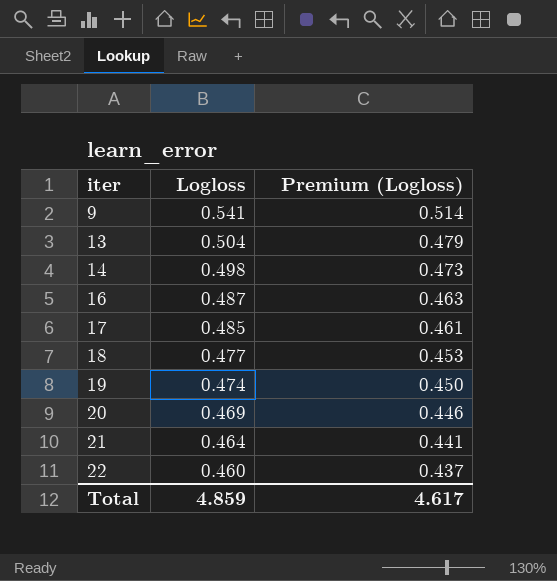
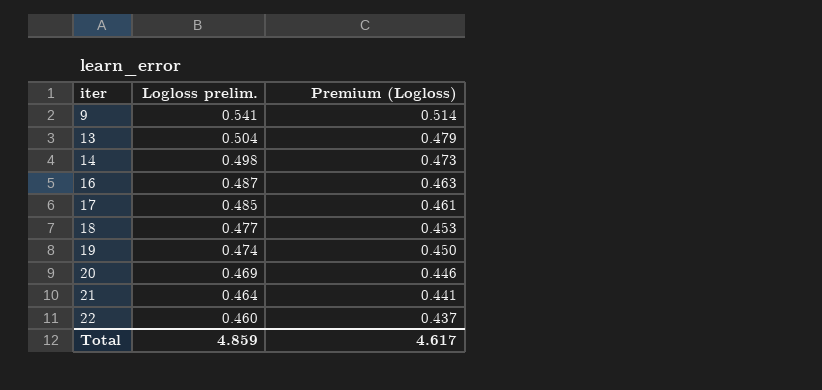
column name: Logloss -> Logloss prelim.

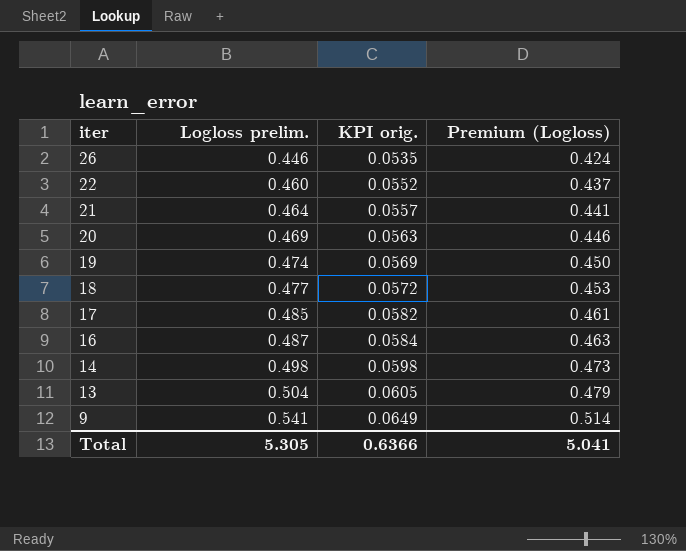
row order: iter ascending -> iter descending
column KPI orig. | formula: none -> [Logloss prelim.] * 0.12
row 26: none -> 0.446 | 0.0535 | 0.424
Total | Logloss prelim.: 4.859 -> 5.305
Total | Premium (Logloss): 4.617 -> 5.041

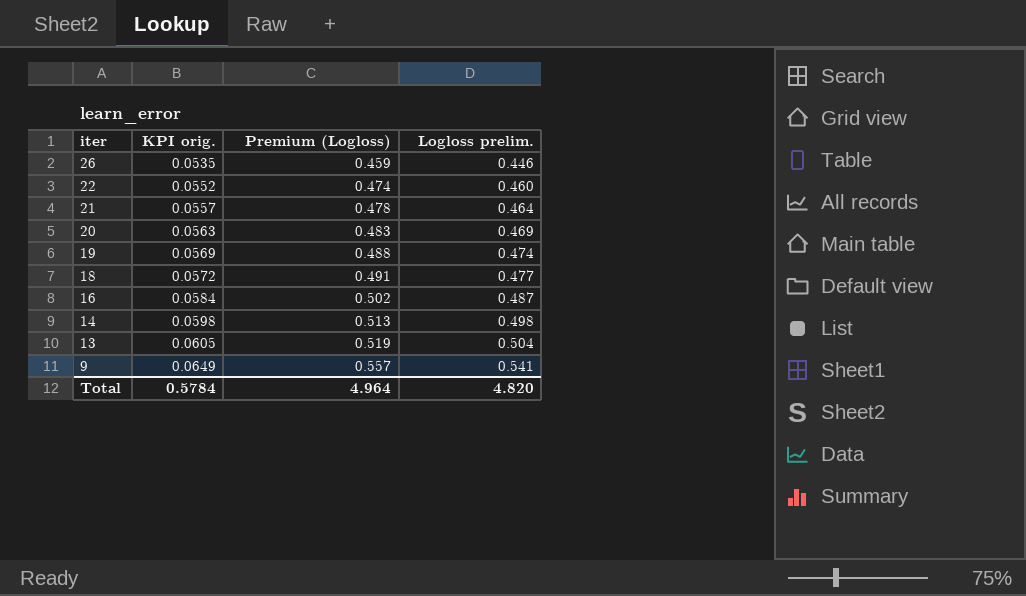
column Premium (Logloss) | formula: [Logloss prelim.] * 0.95 -> [Logloss prelim.] * 1.03
column Logloss prelim. | position: 2 -> 4
row 17: 0.485 | 0.0582 | 0.461 -> none
Total | KPI orig.: 0.6366 -> 0.5784
Total | Premium (Logloss): 5.041 -> 4.964
Total | Logloss prelim.: 5.305 -> 4.820

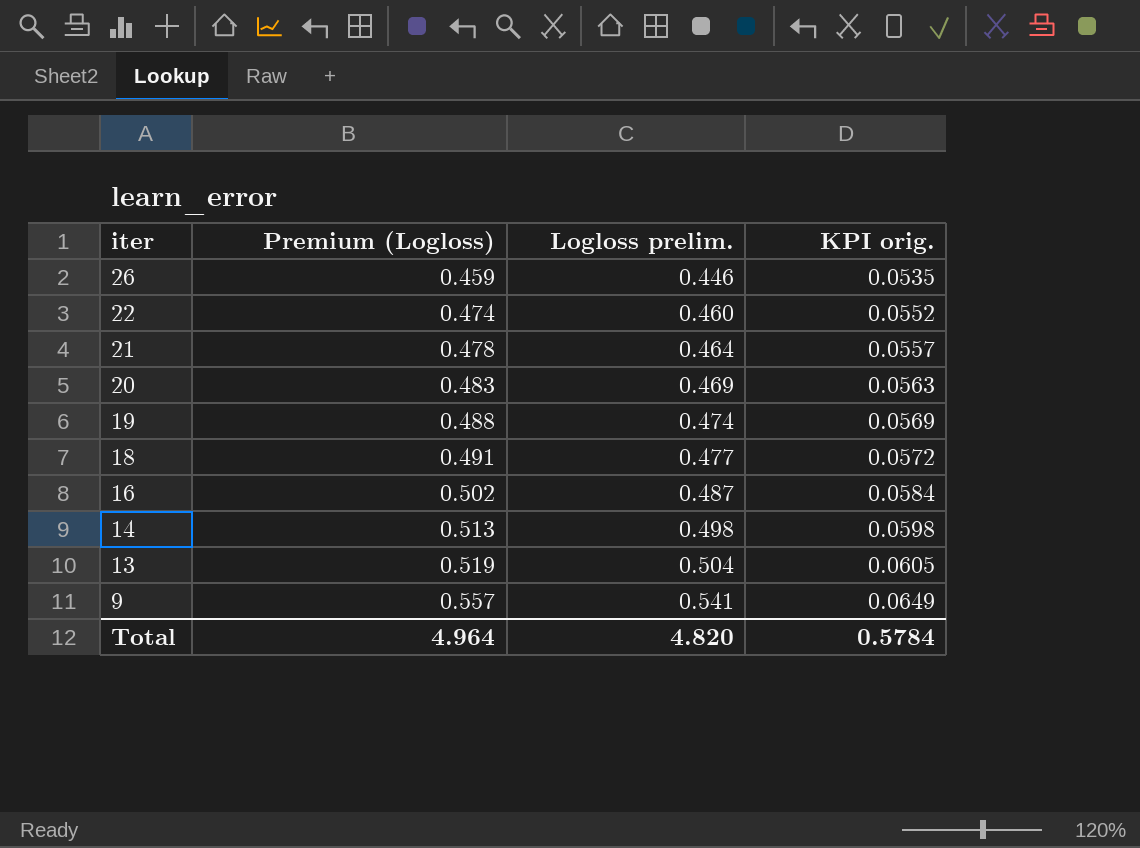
column KPI orig. | position: 2 -> 4

